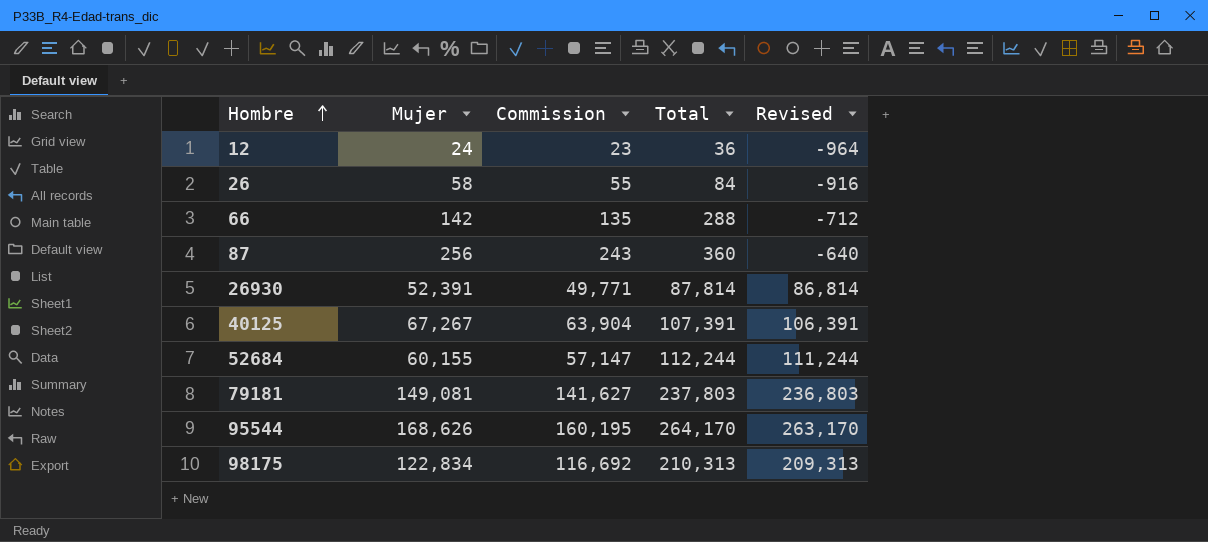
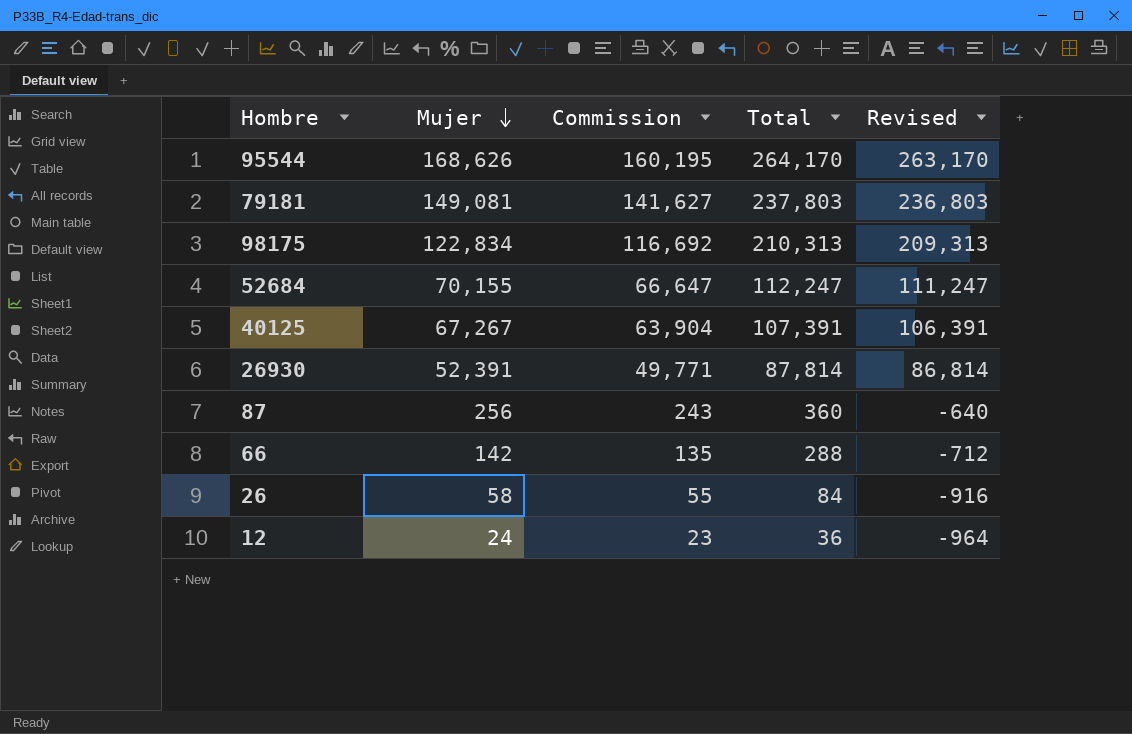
row order: Hombre ascending -> Mujer descending
52684 | Mujer: 60,155 -> 70,155
52684 | Commission: 57,147 -> 66,647
52684 | Total: 112,244 -> 112,247
52684 | Revised: 111,244 -> 111,247

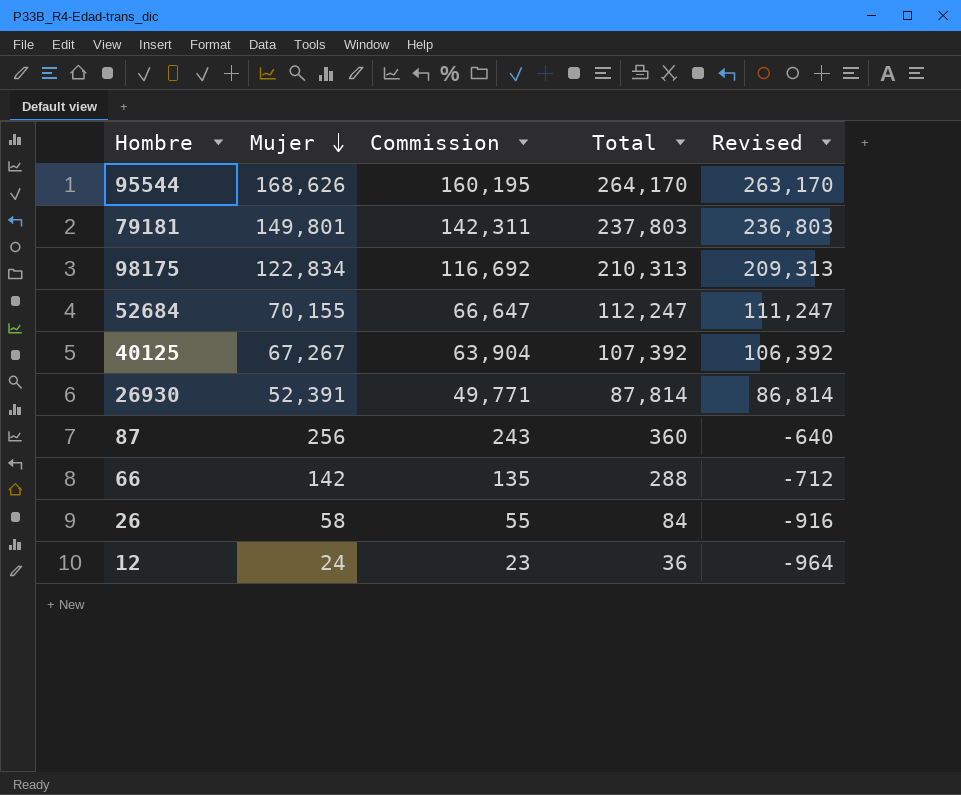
79181 | Mujer: 149,081 -> 149,801
79181 | Commission: 141,627 -> 142,311
40125 | Total: 107,391 -> 107,392
40125 | Revised: 106,391 -> 106,392

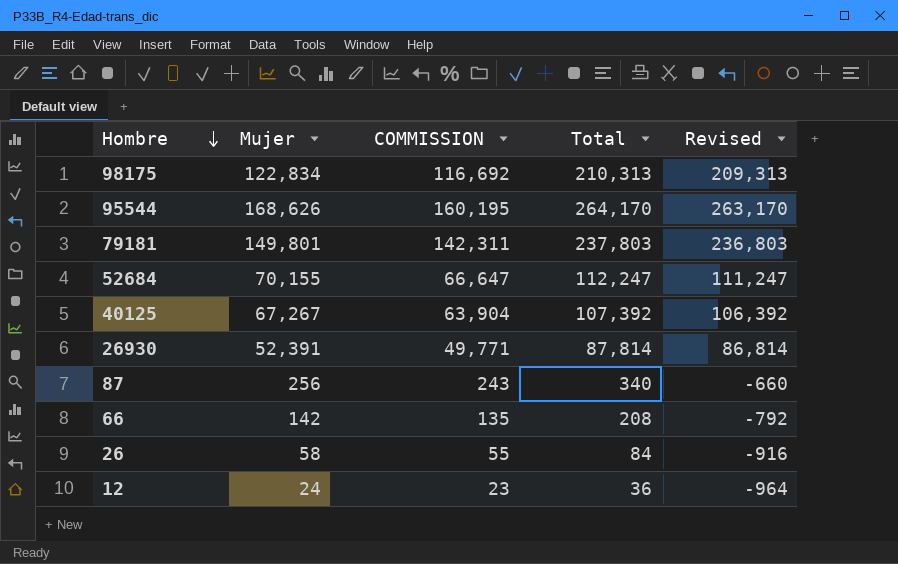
row order: Mujer descending -> Hombre descending
column name: Commission -> COMMISSION
87 | Total: 360 -> 340
87 | Revised: -640 -> -660
66 | Total: 288 -> 208
66 | Revised: -712 -> -792

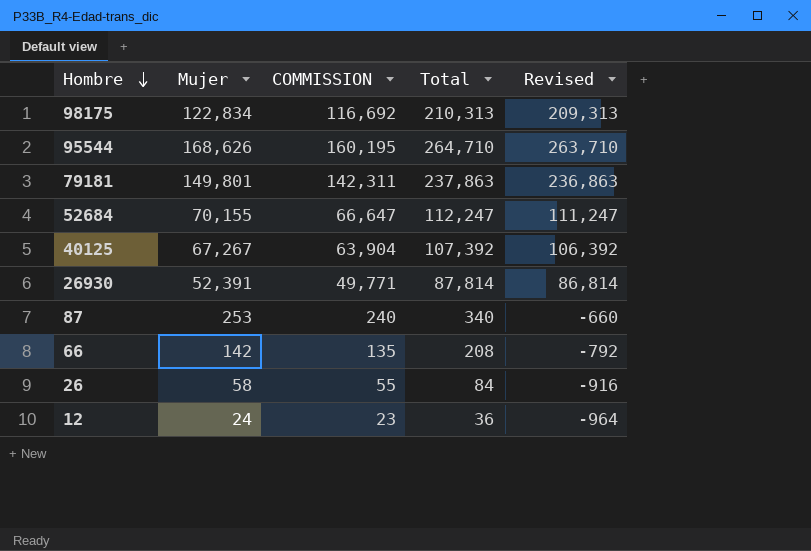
95544 | Total: 264,170 -> 264,710
95544 | Revised: 263,170 -> 263,710
79181 | Total: 237,803 -> 237,863
79181 | Revised: 236,803 -> 236,863
87 | Mujer: 256 -> 253
87 | COMMISSION: 243 -> 240

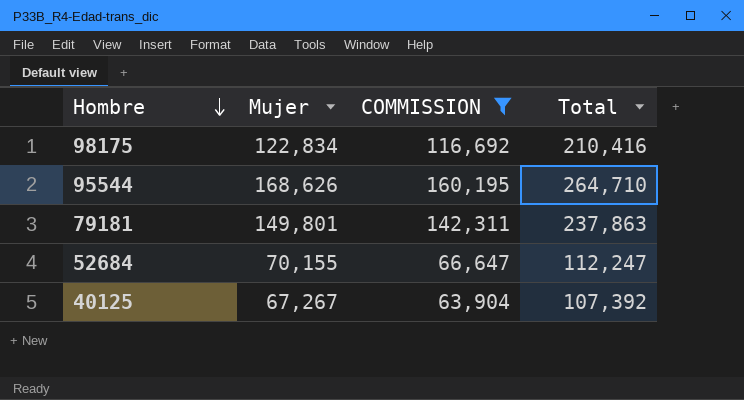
filter: none -> COMMISSION >= 63,904
column Revised | formula: [Total] - 1000 -> none
98175 | Total: 210,313 -> 210,416

